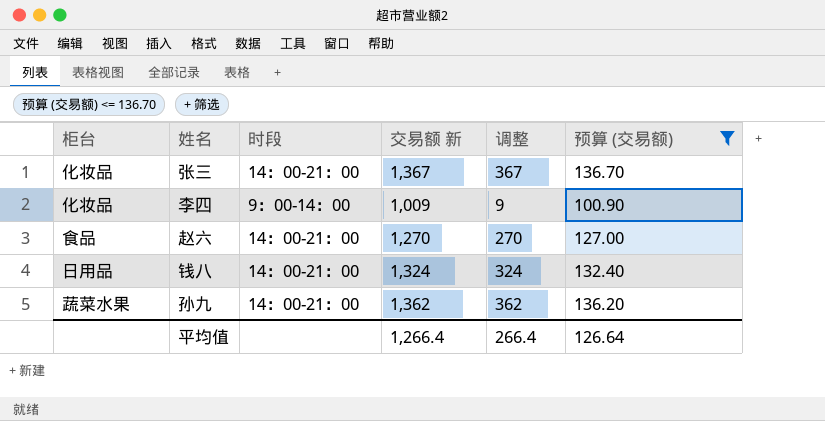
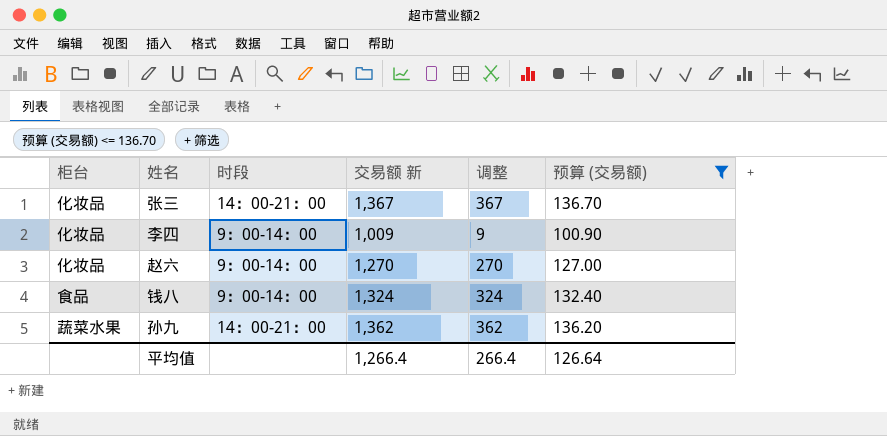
赵六 | 柜台: 食品 -> 化妆品
赵六 | 时段: 14：00-21：00 -> 9：00-14：00
钱八 | 柜台: 日用品 -> 食品
钱八 | 时段: 14：00-21：00 -> 9：00-14：00

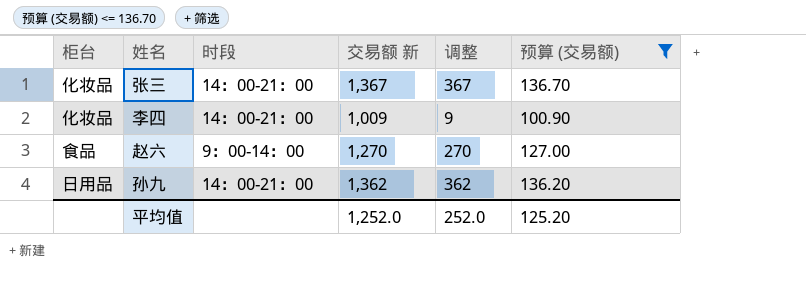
row 钱八: 食品 | 9：00-14：00 | 1,324 | 324 | 132.40 -> none
李四 | 时段: 9：00-14：00 -> 14：00-21：00
赵六 | 柜台: 化妆品 -> 食品
孙九 | 柜台: 蔬菜水果 -> 日用品
平均值 | 交易额 新: 1,266.4 -> 1,252.0
平均值 | 调整: 266.4 -> 252.0
平均值 | 预算 (交易额): 126.64 -> 125.20

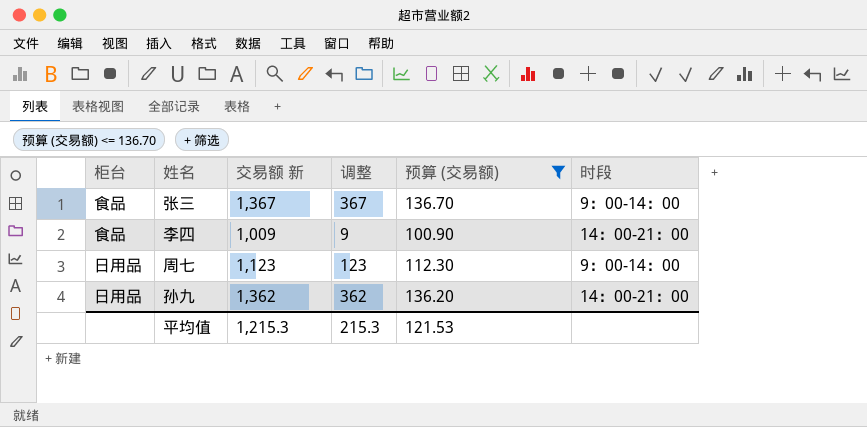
column 时段 | position: 3 -> 6
row 赵六: 食品 | 9：00-14：00 | 1,270 | 270 | 127.00 -> none
张三 | 柜台: 化妆品 -> 食品
张三 | 时段: 14：00-21：00 -> 9：00-14：00
李四 | 柜台: 化妆品 -> 食品
row 周七: none -> 日用品 | 1,123 | 123 | 112.30 | 9：00-14：00
平均值 | 交易额 新: 1,252.0 -> 1,215.3
平均值 | 调整: 252.0 -> 215.3
平均值 | 预算 (交易额): 125.20 -> 121.53

